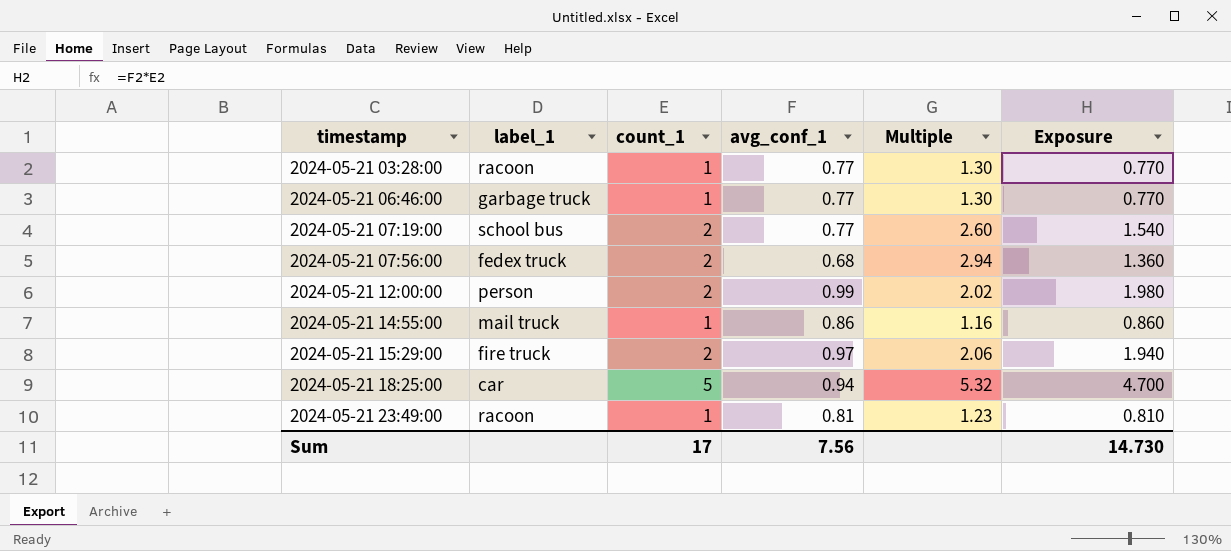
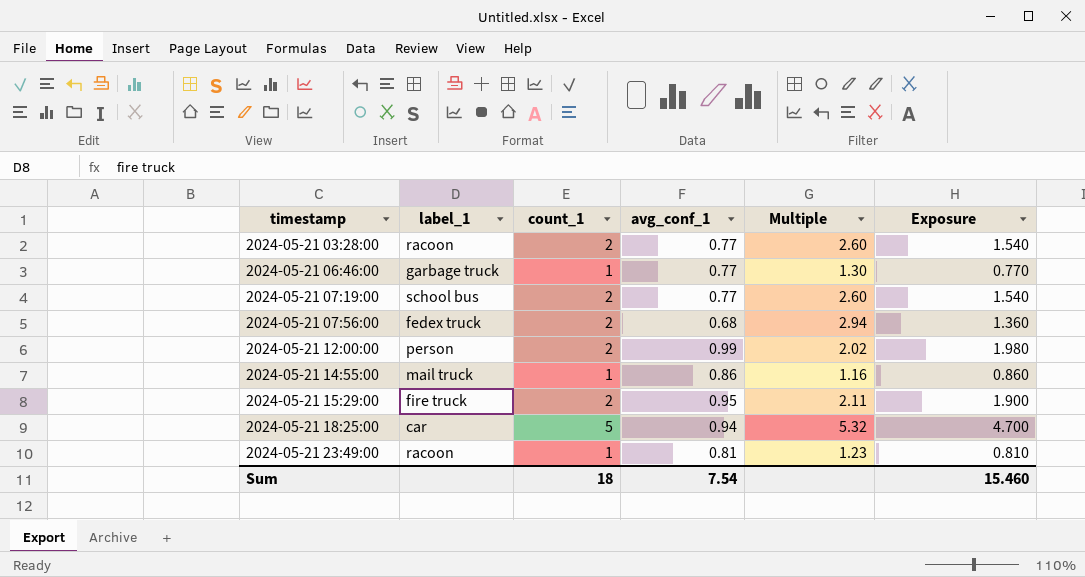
2024-05-21 03:28:00 | count_1: 1 -> 2
2024-05-21 03:28:00 | Multiple: 1.30 -> 2.60
2024-05-21 03:28:00 | Exposure: 0.770 -> 1.540
2024-05-21 15:29:00 | avg_conf_1: 0.97 -> 0.95
2024-05-21 15:29:00 | Multiple: 2.06 -> 2.11
2024-05-21 15:29:00 | Exposure: 1.940 -> 1.900
Sum | count_1: 17 -> 18
Sum | avg_conf_1: 7.56 -> 7.54
Sum | Exposure: 14.730 -> 15.460

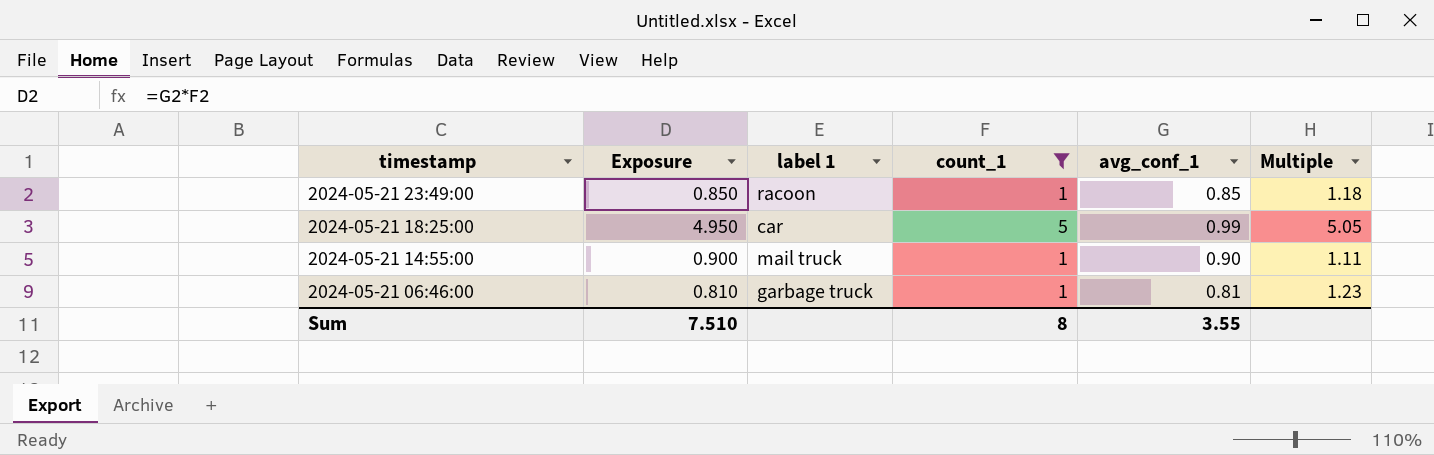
filter: none -> count_1 != 2
row order: timestamp ascending -> timestamp descending
column Exposure | position: 6 -> 2
column name: label_1 -> label 1
2024-05-21 23:49:00 | Exposure: 0.810 -> 0.850
2024-05-21 23:49:00 | avg_conf_1: 0.81 -> 0.85
2024-05-21 23:49:00 | Multiple: 1.23 -> 1.18
2024-05-21 18:25:00 | Exposure: 4.700 -> 4.950
2024-05-21 18:25:00 | avg_conf_1: 0.94 -> 0.99
2024-05-21 18:25:00 | Multiple: 5.32 -> 5.05
2024-05-21 14:55:00 | Exposure: 0.860 -> 0.900
2024-05-21 14:55:00 | avg_conf_1: 0.86 -> 0.90
2024-05-21 14:55:00 | Multiple: 1.16 -> 1.11
2024-05-21 06:46:00 | Exposure: 0.770 -> 0.810
2024-05-21 06:46:00 | avg_conf_1: 0.77 -> 0.81
2024-05-21 06:46:00 | Multiple: 1.30 -> 1.23
Sum | Exposure: 15.460 -> 7.510
Sum | count_1: 18 -> 8
Sum | avg_conf_1: 7.54 -> 3.55

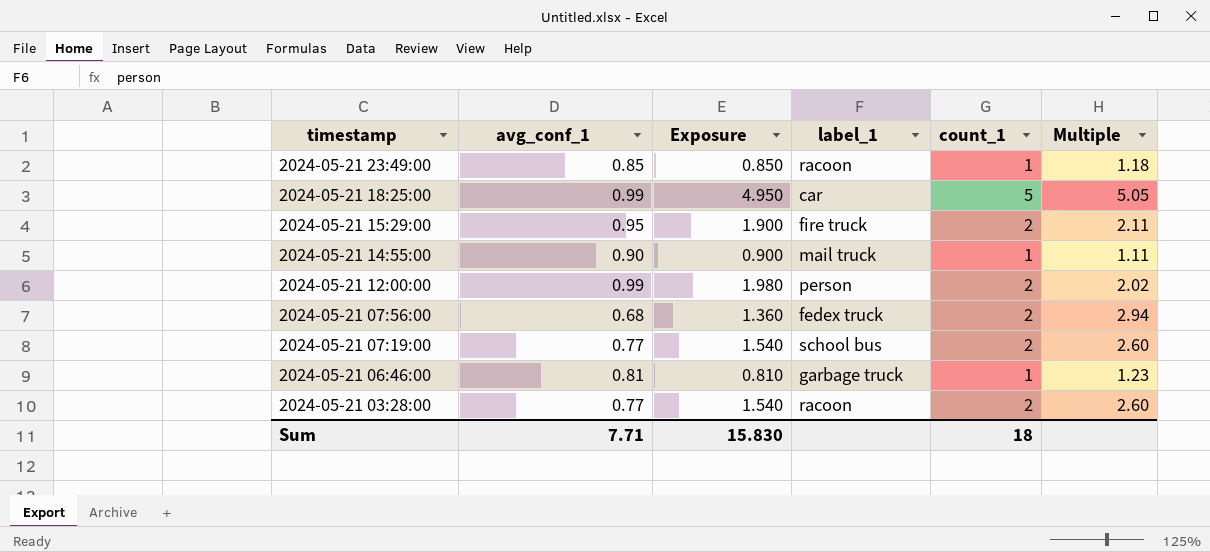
filter: count_1 != 2 -> none
column avg_conf_1 | position: 5 -> 2
column name: label 1 -> label_1
Sum | avg_conf_1: 3.55 -> 7.71
Sum | Exposure: 7.510 -> 15.830
Sum | count_1: 8 -> 18

